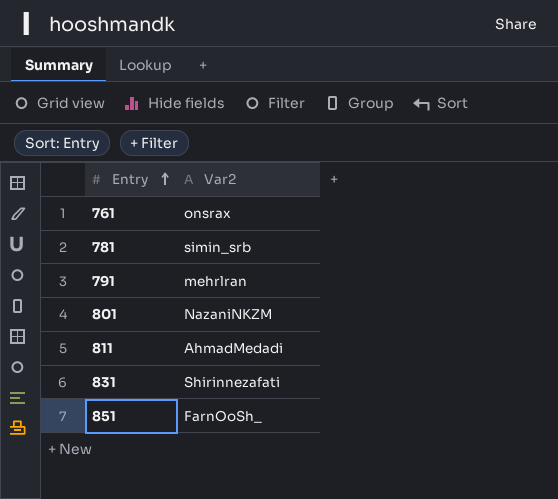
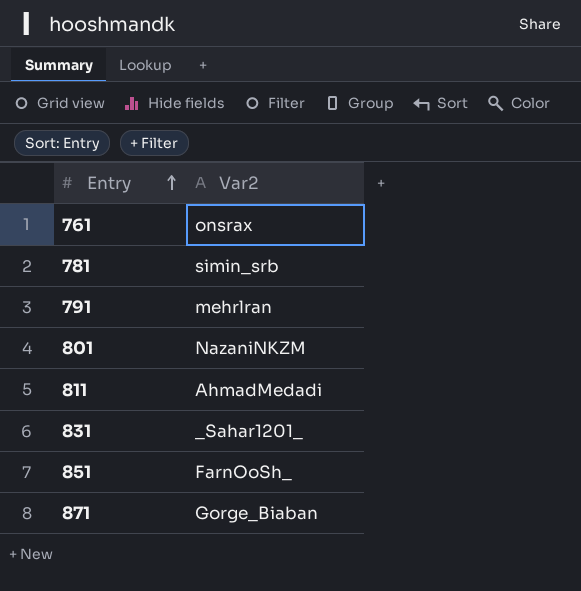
831 | Var2: Shirinnezafati -> _Sahar1201_
row 871: none -> Gorge_Biaban

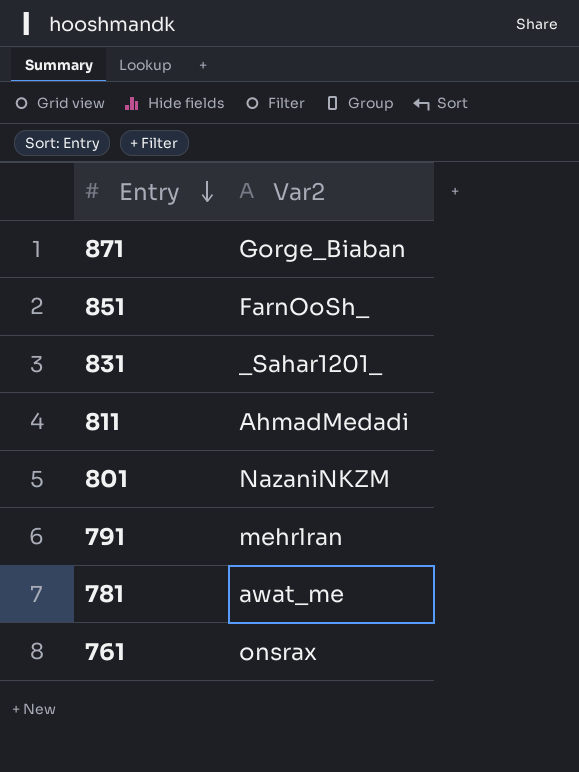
row order: Entry ascending -> Entry descending
781 | Var2: simin_srb -> awat_me

